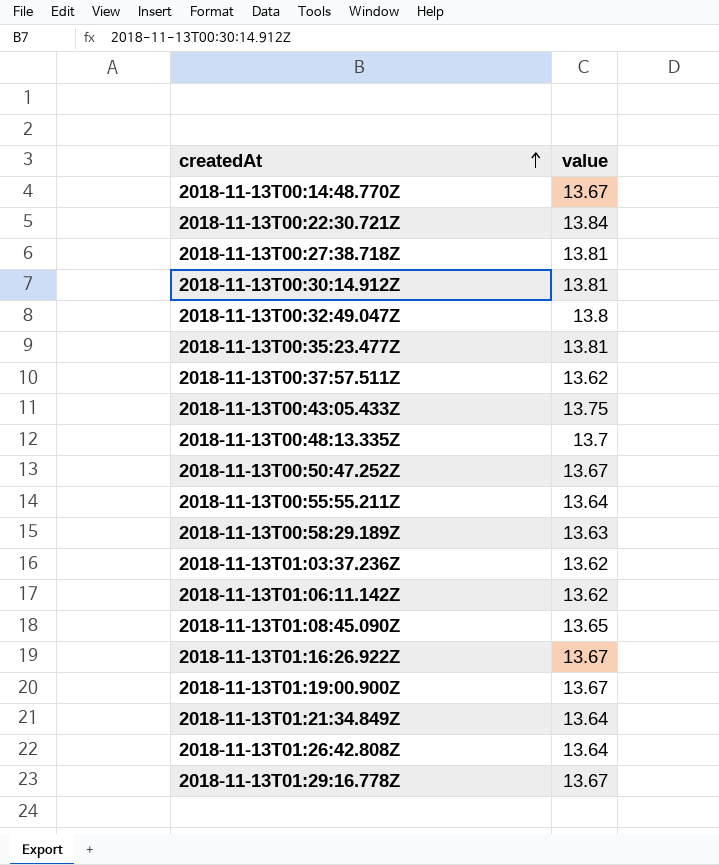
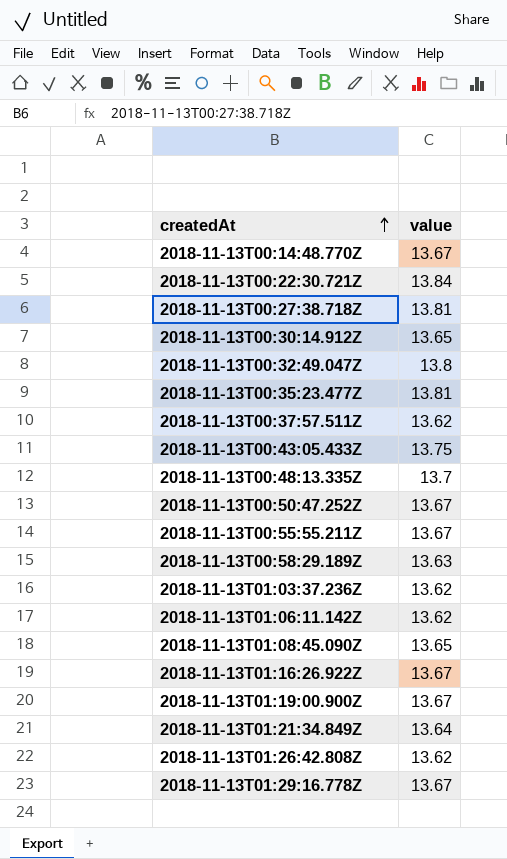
2018-11-13T00:30:14.912Z | value: 13.81 -> 13.65
2018-11-13T00:55:55.211Z | value: 13.64 -> 13.67
2018-11-13T01:26:42.808Z | value: 13.64 -> 13.62

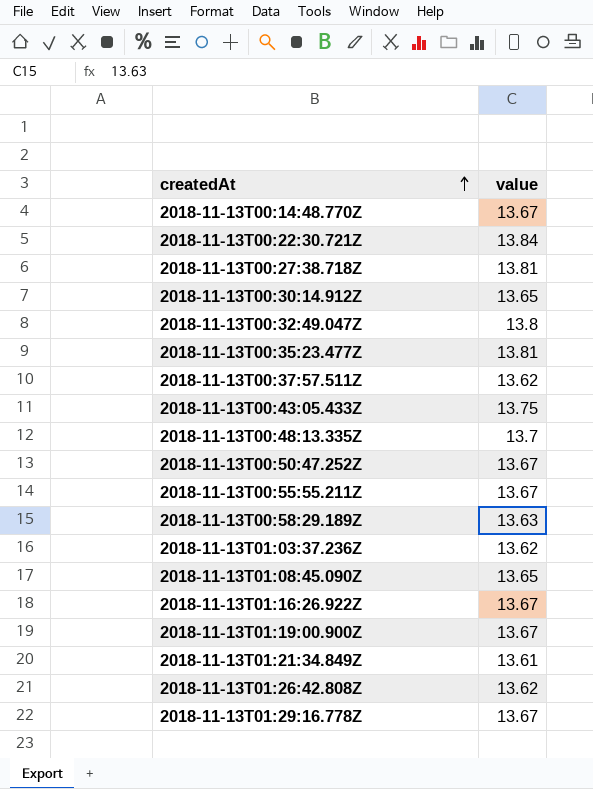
row 2018-11-13T01:06:11.142Z: 13.62 -> none
2018-11-13T01:21:34.849Z | value: 13.64 -> 13.61

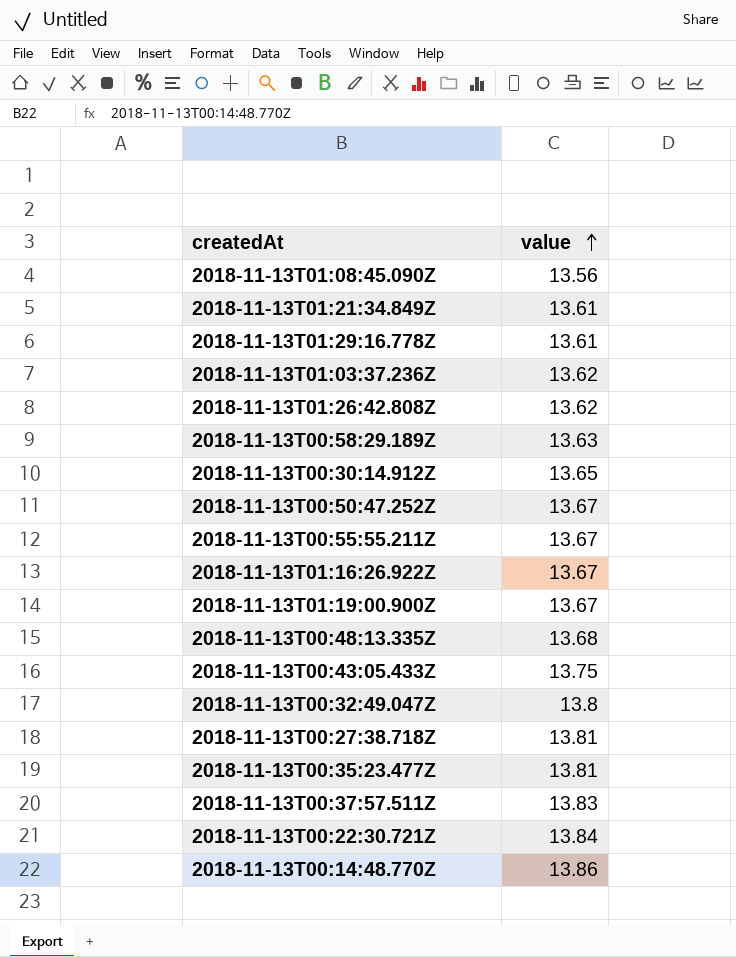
row order: createdAt ascending -> value ascending
2018-11-13T01:08:45.090Z | value: 13.65 -> 13.56
2018-11-13T01:29:16.778Z | value: 13.67 -> 13.61
2018-11-13T00:48:13.335Z | value: 13.7 -> 13.68
2018-11-13T00:37:57.511Z | value: 13.62 -> 13.83
2018-11-13T00:14:48.770Z | value: 13.67 -> 13.86

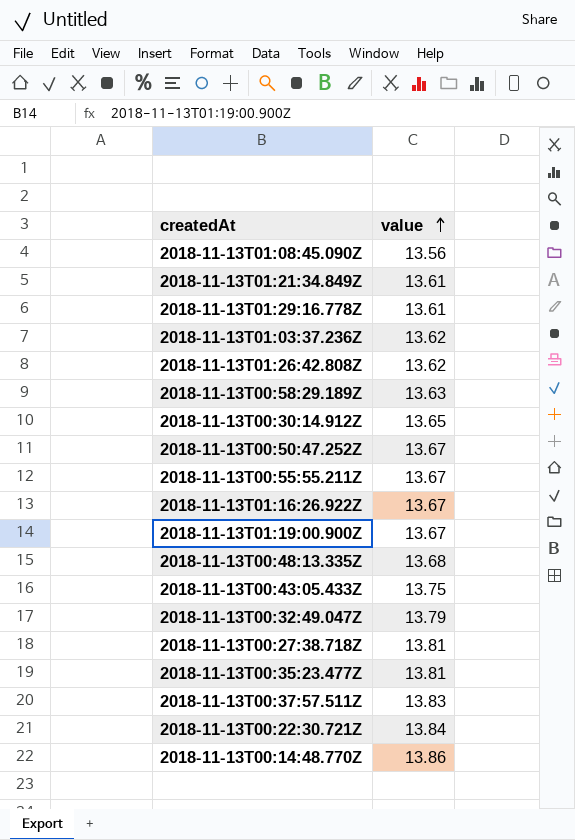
2018-11-13T00:32:49.047Z | value: 13.8 -> 13.79

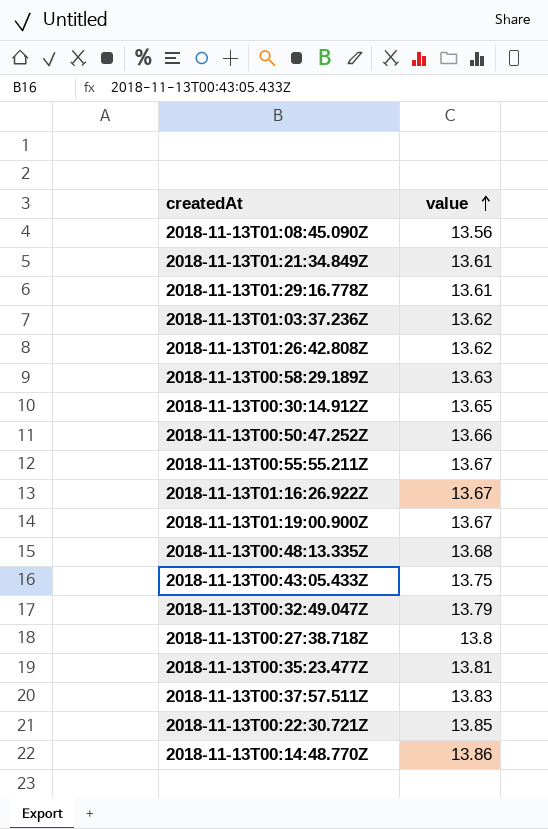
2018-11-13T00:50:47.252Z | value: 13.67 -> 13.66
2018-11-13T00:27:38.718Z | value: 13.81 -> 13.8
2018-11-13T00:22:30.721Z | value: 13.84 -> 13.85

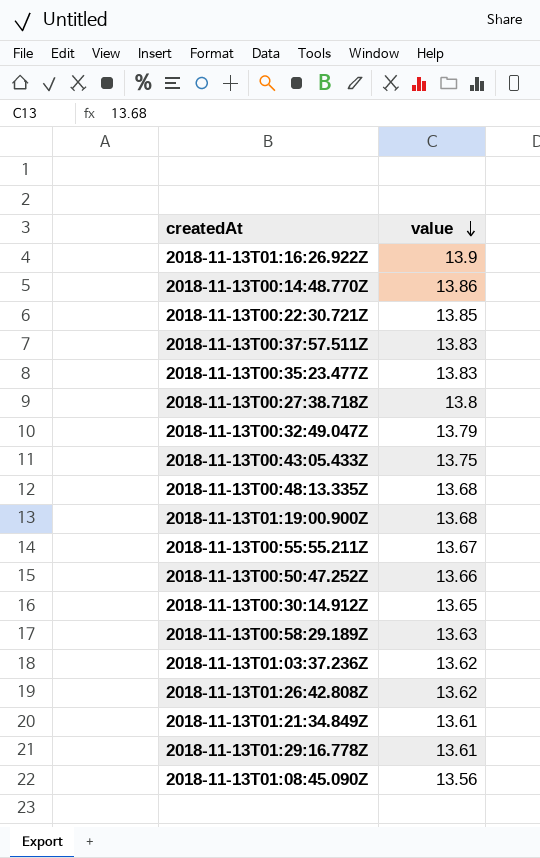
row order: value ascending -> value descending
2018-11-13T01:16:26.922Z | value: 13.67 -> 13.9
2018-11-13T00:35:23.477Z | value: 13.81 -> 13.83
2018-11-13T01:19:00.900Z | value: 13.67 -> 13.68

